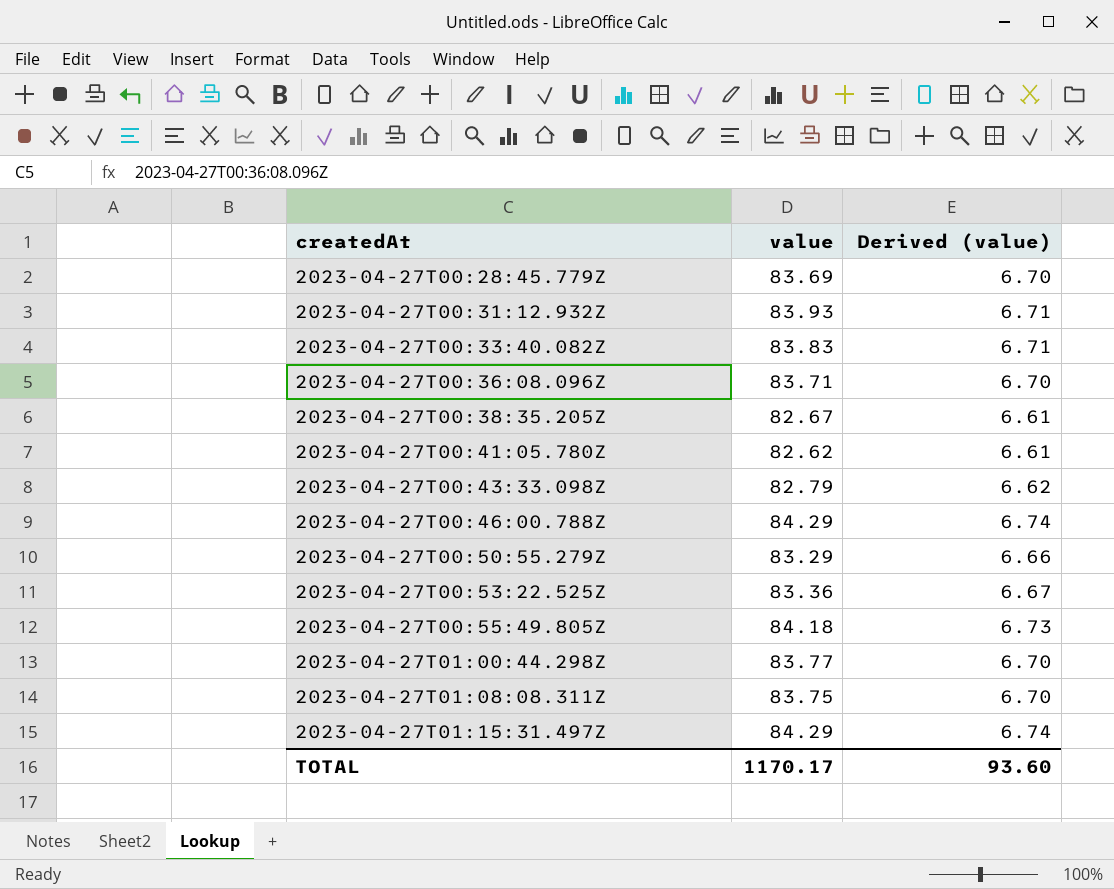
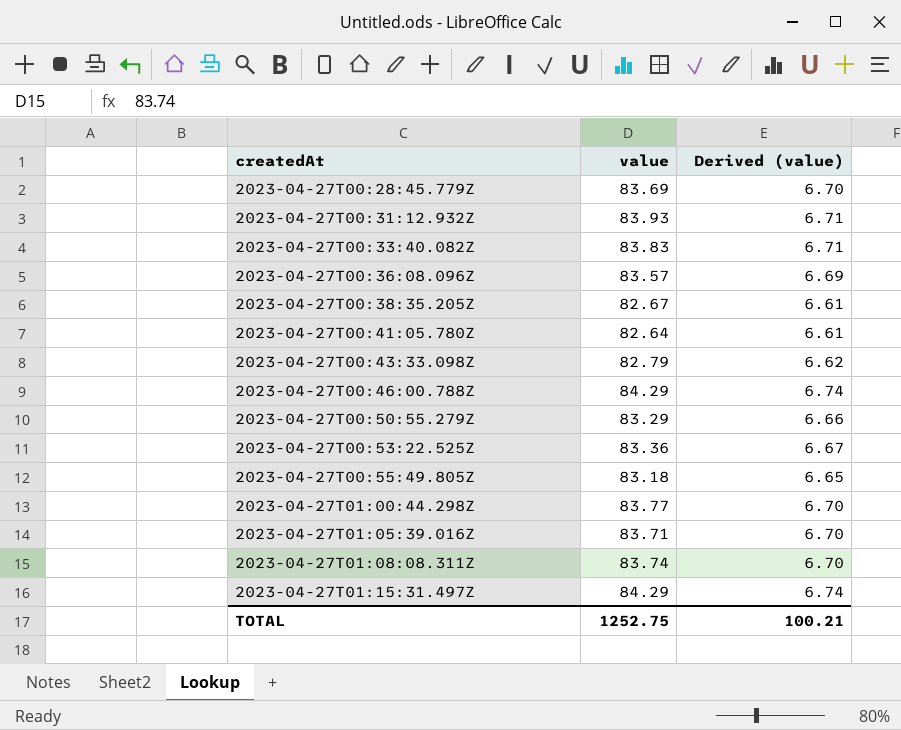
2023-04-27T00:36:08.096Z | value: 83.71 -> 83.57
2023-04-27T00:36:08.096Z | Derived (value): 6.70 -> 6.69
2023-04-27T00:41:05.780Z | value: 82.62 -> 82.64
2023-04-27T00:55:49.805Z | value: 84.18 -> 83.18
2023-04-27T00:55:49.805Z | Derived (value): 6.73 -> 6.65
row 2023-04-27T01:05:39.016Z: none -> 83.71 | 6.70
2023-04-27T01:08:08.311Z | value: 83.75 -> 83.74
TOTAL | value: 1170.17 -> 1252.75
TOTAL | Derived (value): 93.60 -> 100.21

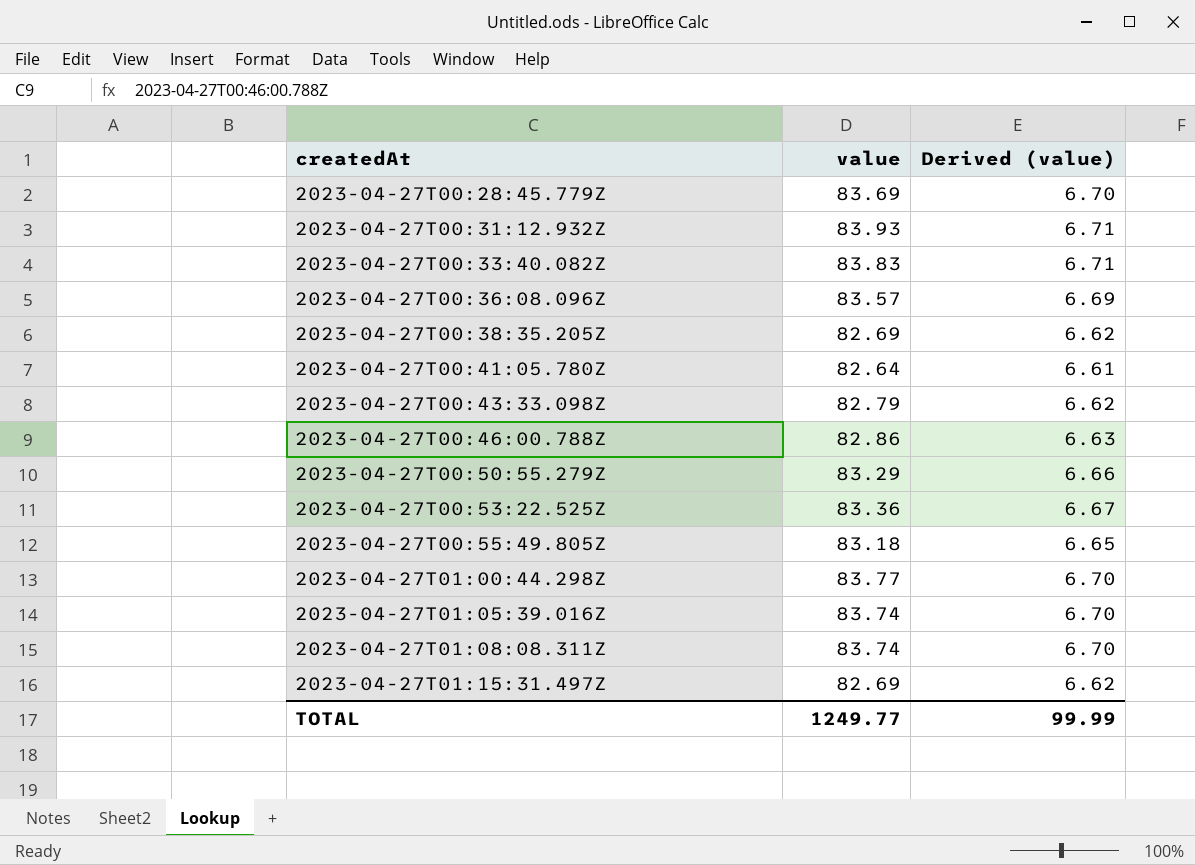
2023-04-27T00:38:35.205Z | value: 82.67 -> 82.69
2023-04-27T00:38:35.205Z | Derived (value): 6.61 -> 6.62
2023-04-27T00:46:00.788Z | value: 84.29 -> 82.86
2023-04-27T00:46:00.788Z | Derived (value): 6.74 -> 6.63
2023-04-27T01:05:39.016Z | value: 83.71 -> 83.74
2023-04-27T01:15:31.497Z | value: 84.29 -> 82.69
2023-04-27T01:15:31.497Z | Derived (value): 6.74 -> 6.62
TOTAL | value: 1252.75 -> 1249.77
TOTAL | Derived (value): 100.21 -> 99.99

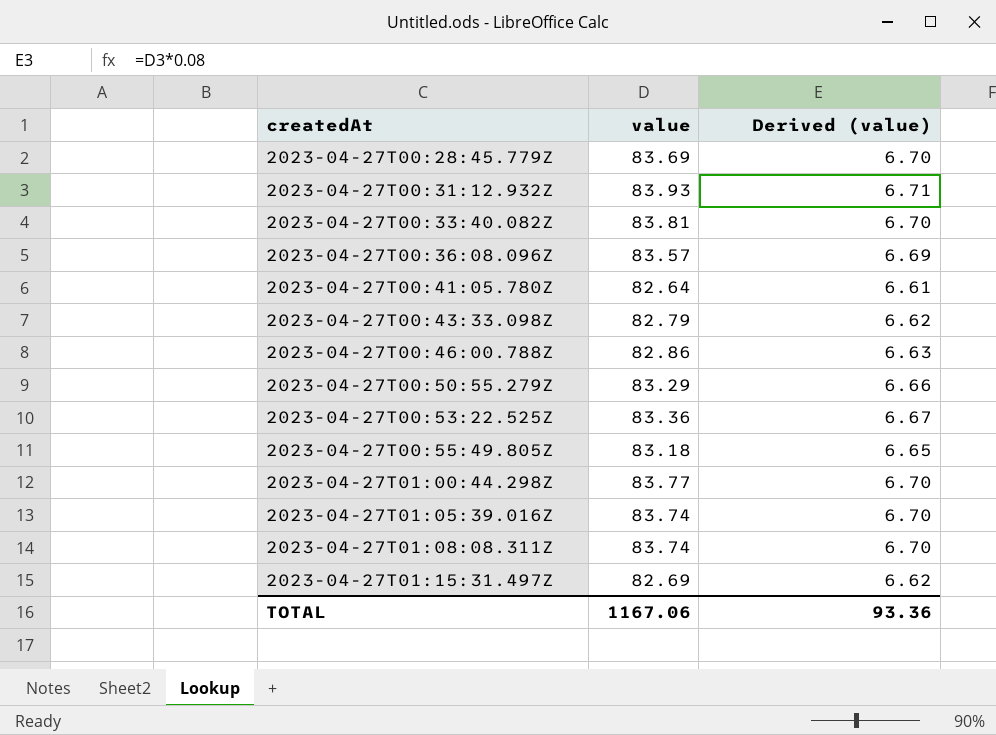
row 2023-04-27T00:38:35.205Z: 82.69 | 6.62 -> none
2023-04-27T00:33:40.082Z | value: 83.83 -> 83.81
2023-04-27T00:33:40.082Z | Derived (value): 6.71 -> 6.70
TOTAL | value: 1249.77 -> 1167.06
TOTAL | Derived (value): 99.99 -> 93.36

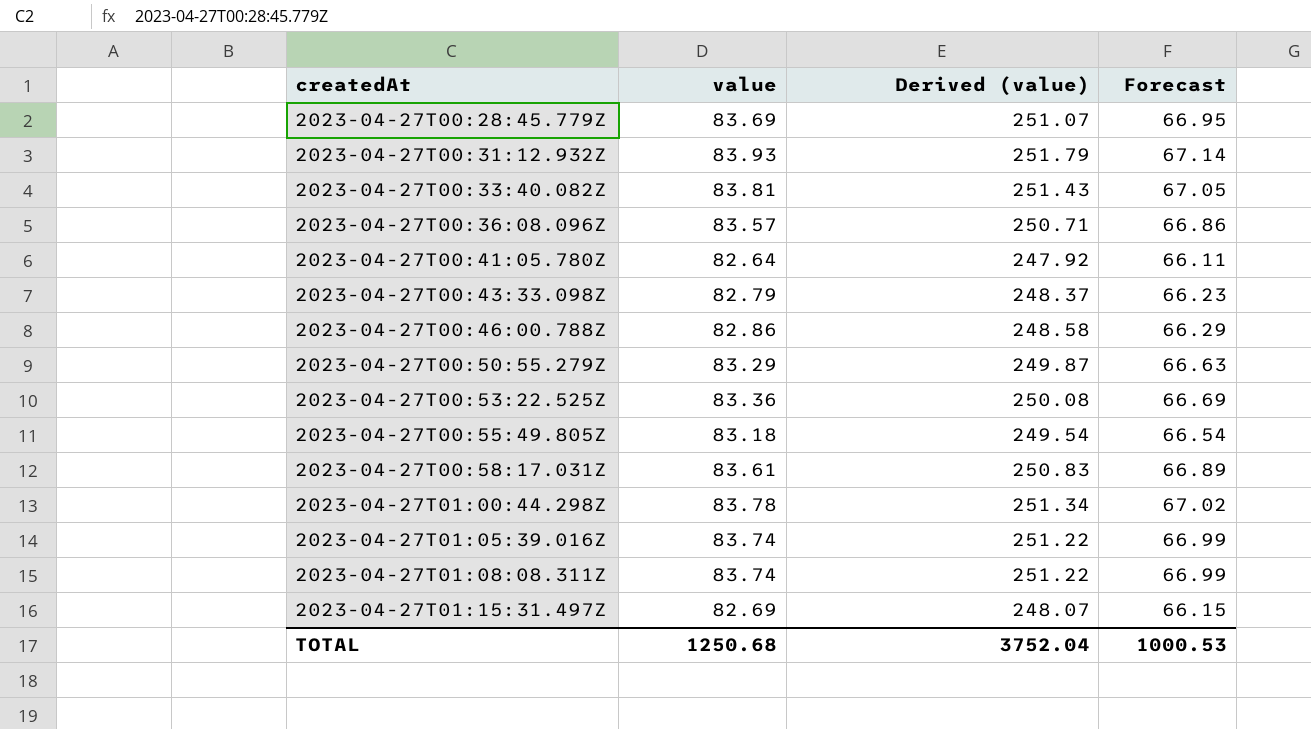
column Derived (value) | formula: [value] * 0.08 -> [value] * 3
column Forecast | formula: none -> [value] * 0.8
row 2023-04-27T00:58:17.031Z: none -> 83.61 | 250.83 | 66.89
2023-04-27T01:00:44.298Z | value: 83.77 -> 83.78
TOTAL | value: 1167.06 -> 1250.68
TOTAL | Derived (value): 93.36 -> 3752.04

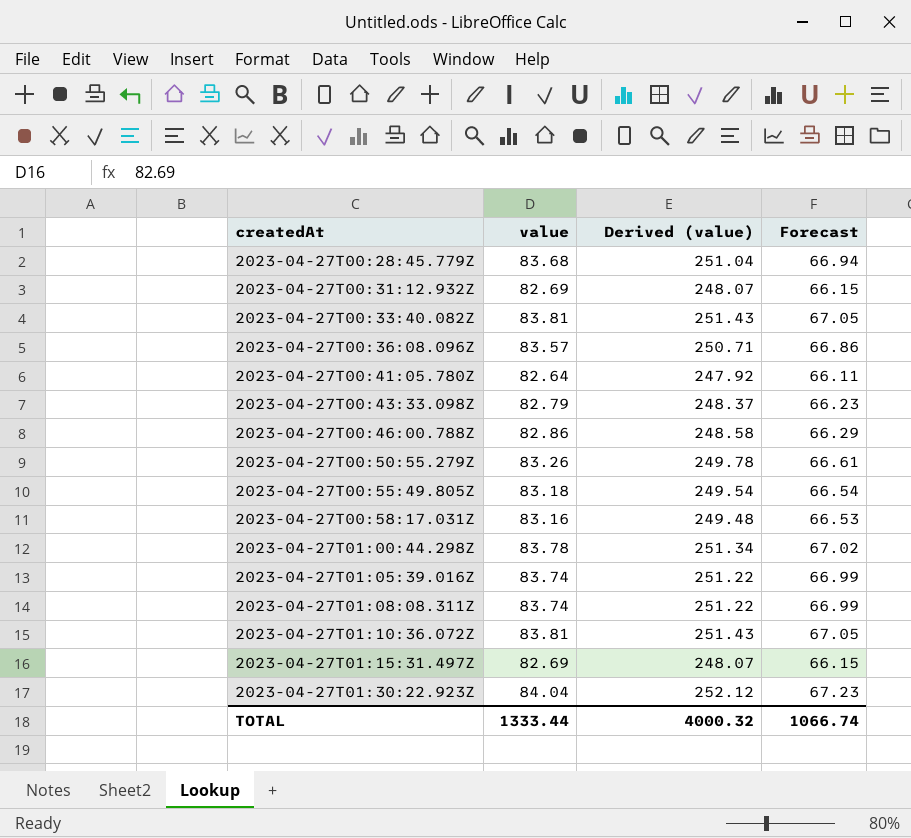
row 2023-04-27T00:53:22.525Z: 83.36 | 250.08 | 66.69 -> none
2023-04-27T00:28:45.779Z | value: 83.69 -> 83.68
2023-04-27T00:28:45.779Z | Derived (value): 251.07 -> 251.04
2023-04-27T00:28:45.779Z | Forecast: 66.95 -> 66.94
2023-04-27T00:31:12.932Z | value: 83.93 -> 82.69
2023-04-27T00:31:12.932Z | Derived (value): 251.79 -> 248.07
2023-04-27T00:31:12.932Z | Forecast: 67.14 -> 66.15
2023-04-27T00:50:55.279Z | value: 83.29 -> 83.26
2023-04-27T00:50:55.279Z | Derived (value): 249.87 -> 249.78
2023-04-27T00:50:55.279Z | Forecast: 66.63 -> 66.61
2023-04-27T00:58:17.031Z | value: 83.61 -> 83.16
2023-04-27T00:58:17.031Z | Derived (value): 250.83 -> 249.48
2023-04-27T00:58:17.031Z | Forecast: 66.89 -> 66.53
row 2023-04-27T01:10:36.072Z: none -> 83.81 | 251.43 | 67.05
row 2023-04-27T01:30:22.923Z: none -> 84.04 | 252.12 | 67.23
TOTAL | value: 1250.68 -> 1333.44
TOTAL | Derived (value): 3752.04 -> 4000.32
TOTAL | Forecast: 1000.53 -> 1066.74

